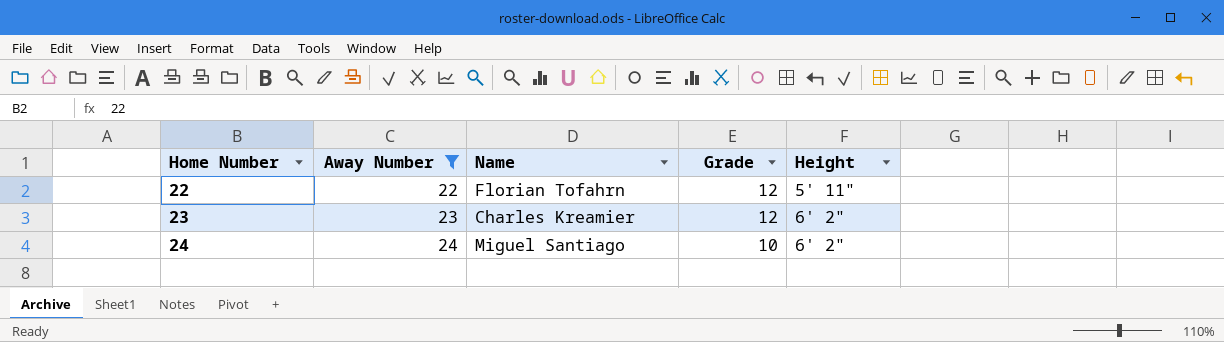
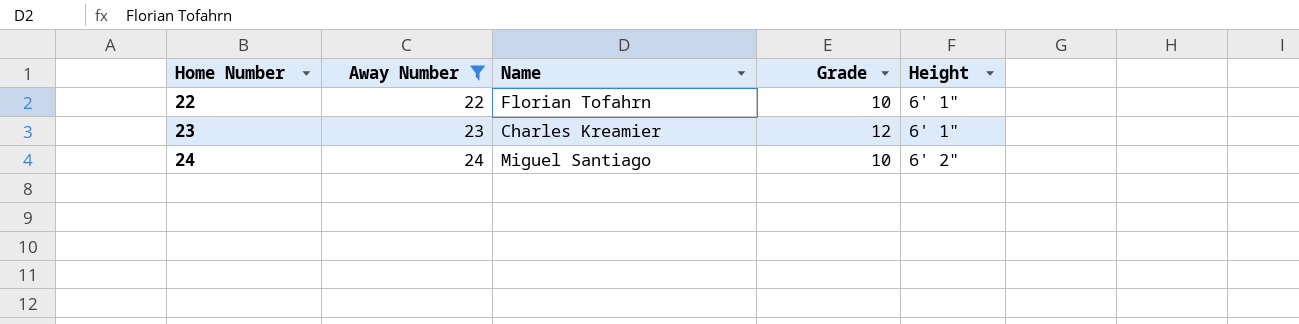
22 | Grade: 12 -> 10
22 | Height: 5' 11" -> 6' 1"
23 | Height: 6' 2" -> 6' 1"

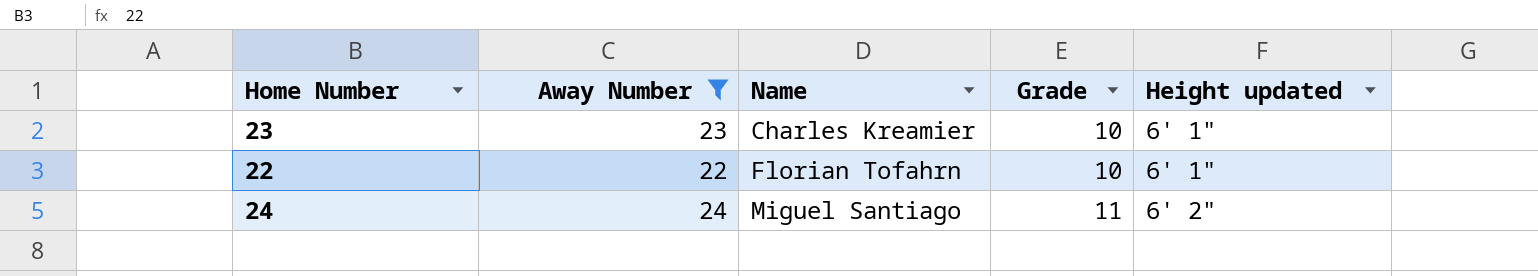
row order: Home Number ascending -> Name ascending
column name: Height -> Height updated
23 | Grade: 12 -> 10
24 | Grade: 10 -> 11

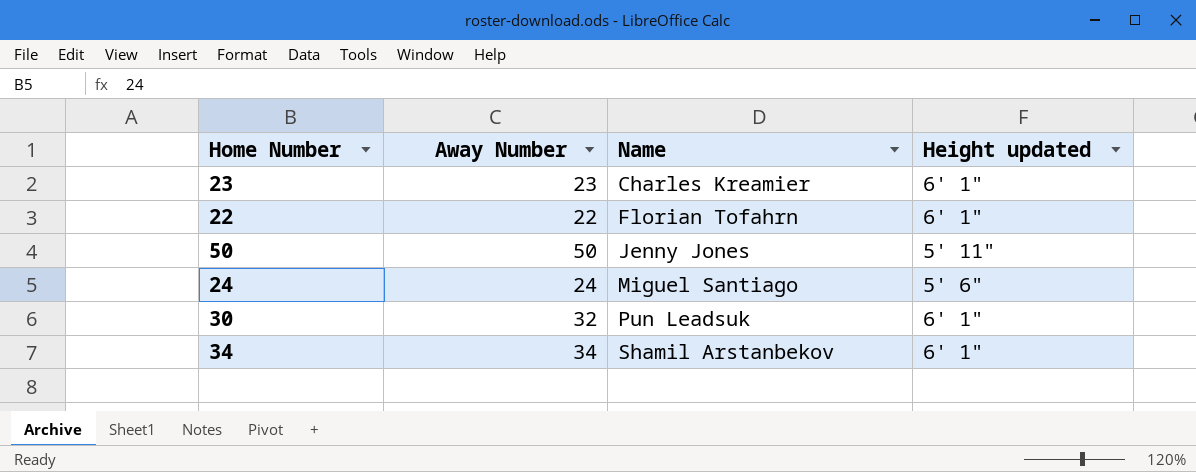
filter: Away Number <= 24 -> none
column Grade | position: 4 -> none
24 | Height updated: 6' 2" -> 5' 6"

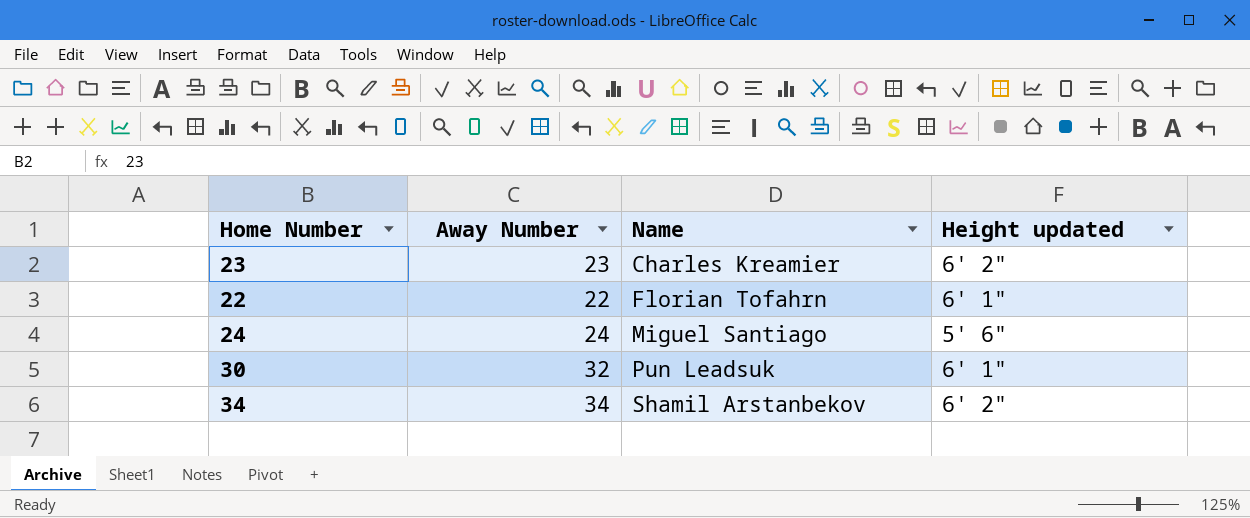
row 50: 50 | Jenny Jones | 5' 11" -> none
23 | Height updated: 6' 1" -> 6' 2"
34 | Height updated: 6' 1" -> 6' 2"

